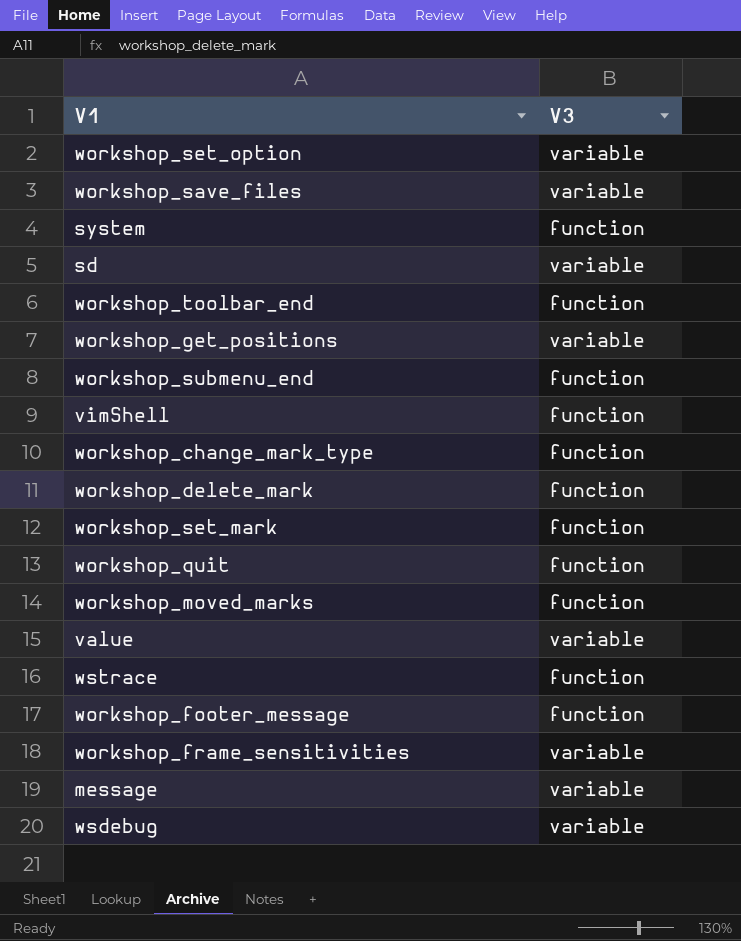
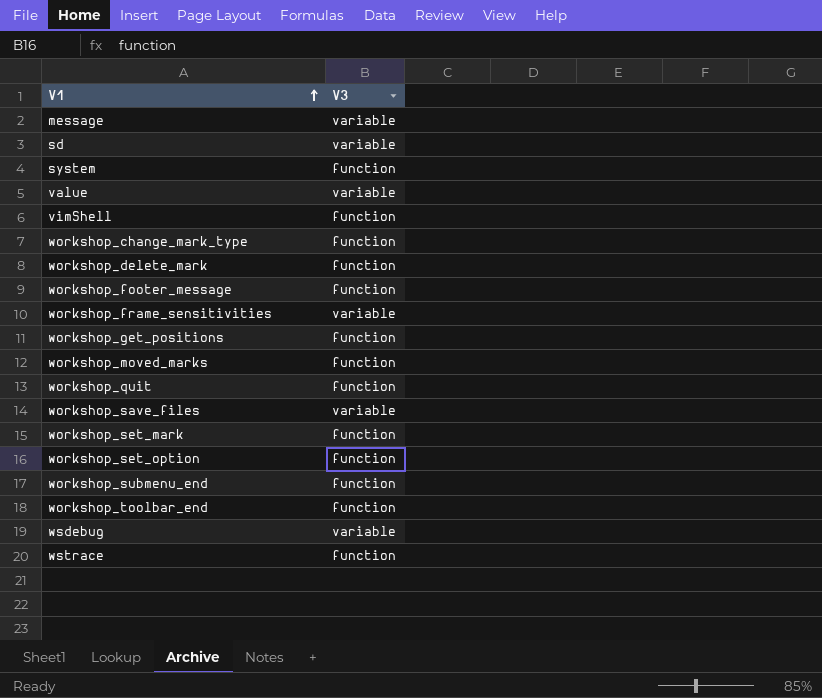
row order: none -> V1 ascending
workshop_get_positions | V3: variable -> function
workshop_set_option | V3: variable -> function

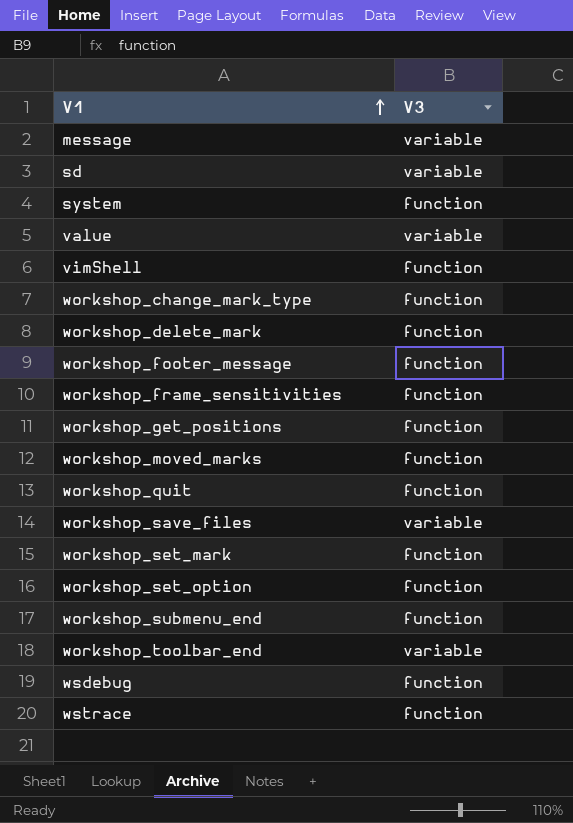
workshop_frame_sensitivities | V3: variable -> function
workshop_toolbar_end | V3: function -> variable
wsdebug | V3: variable -> function

